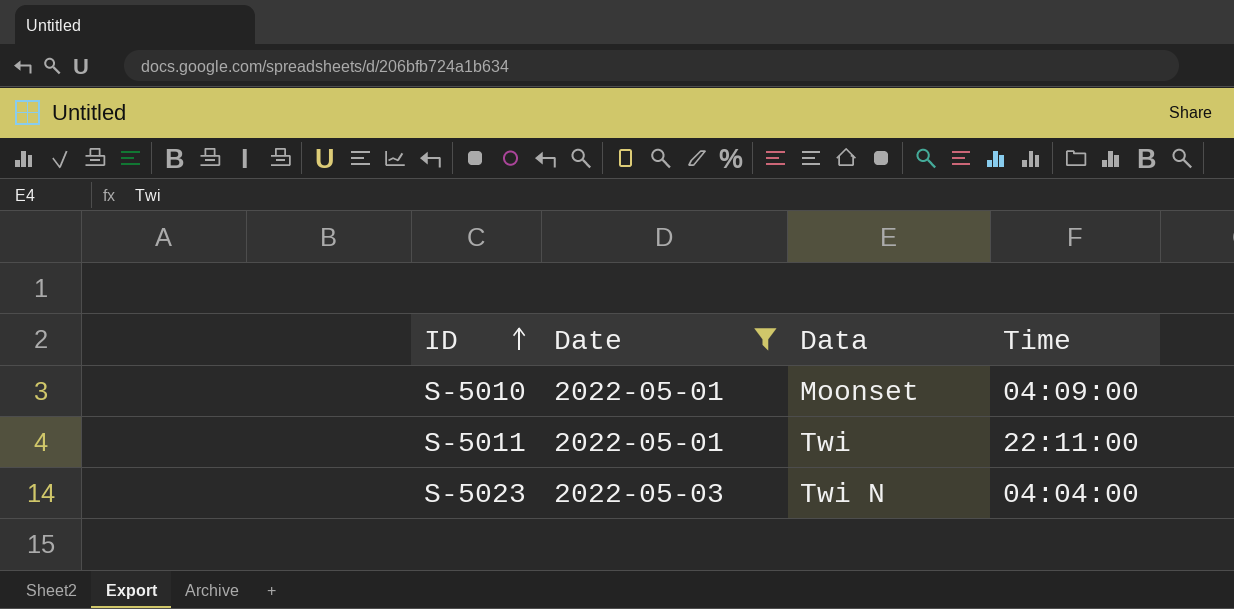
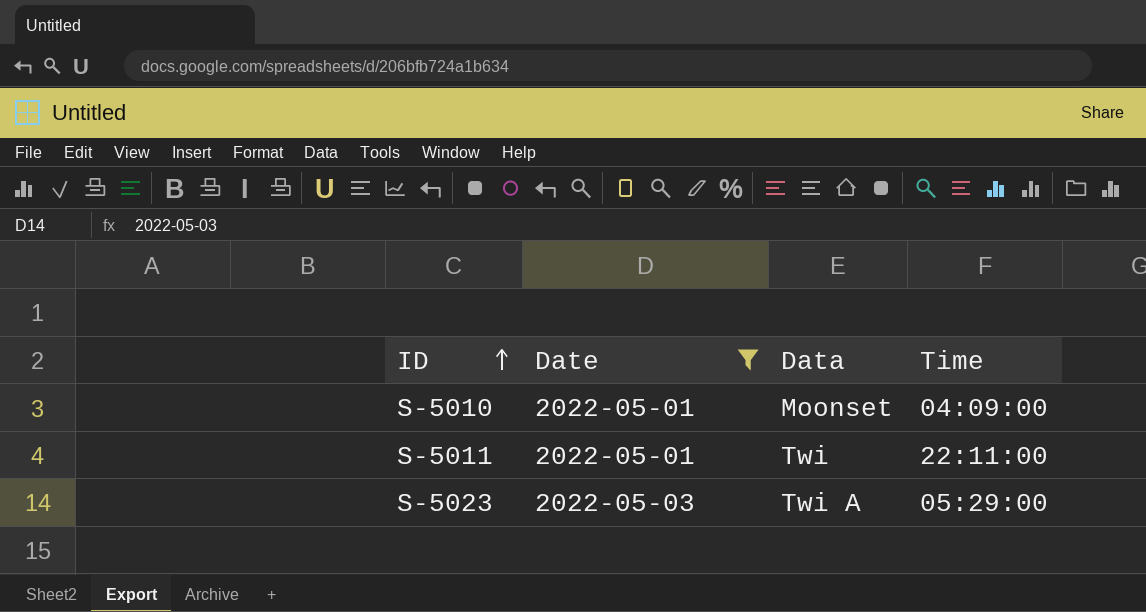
S-5023 | Data: Twi N -> Twi A
S-5023 | Time: 04:04:00 -> 05:29:00

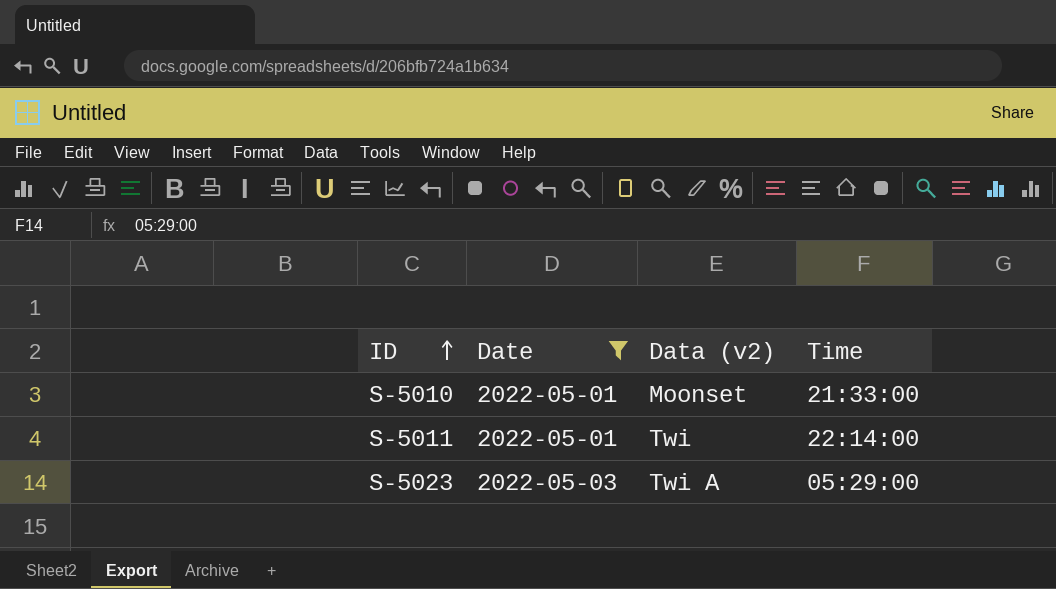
column name: Data -> Data (v2)
S-5010 | Time: 04:09:00 -> 21:33:00
S-5011 | Time: 22:11:00 -> 22:14:00

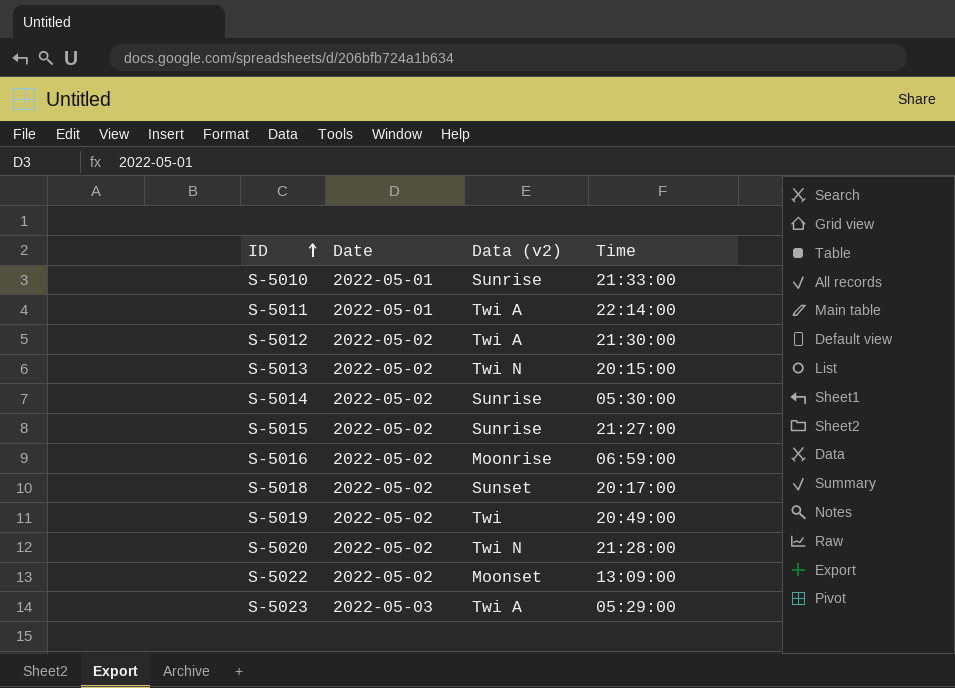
filter: Date != 2022-05-02 -> none
S-5010 | Data (v2): Moonset -> Sunrise
S-5011 | Data (v2): Twi -> Twi A

